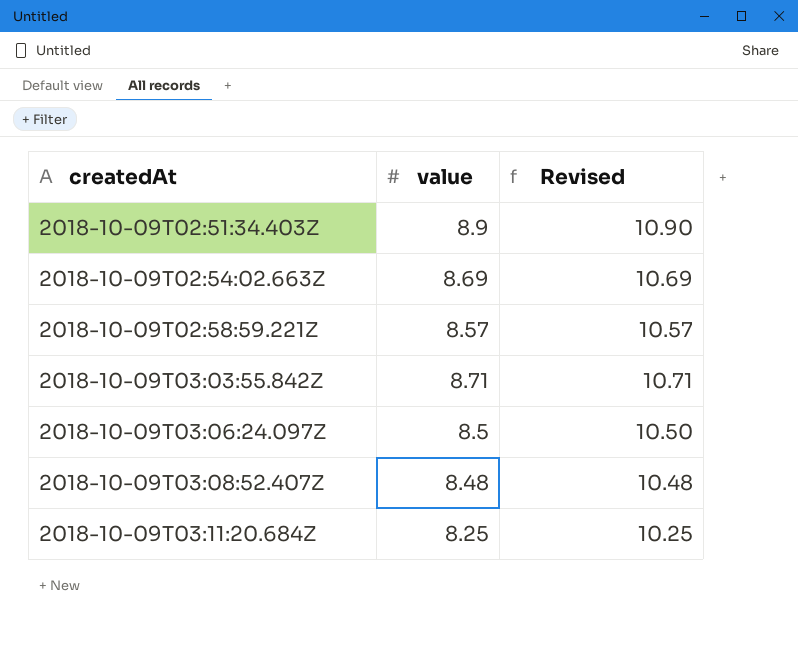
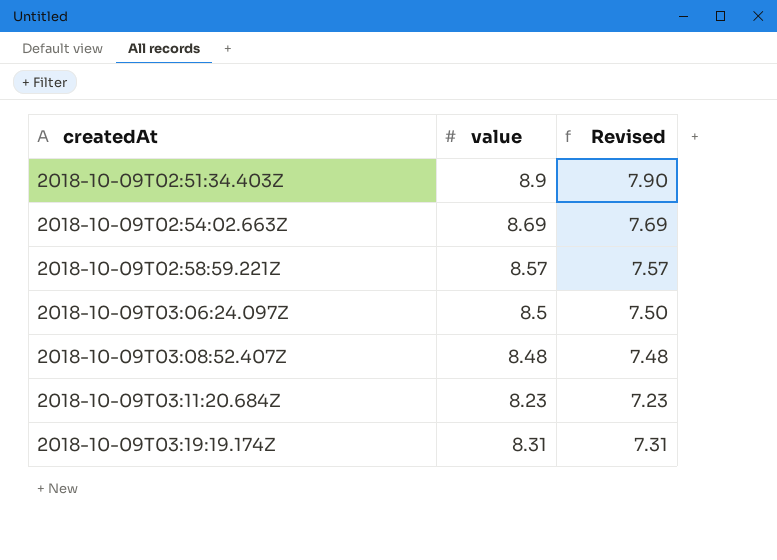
column Revised | formula: [value] + 2 -> [value] - 1
row 2018-10-09T03:03:55.842Z: 8.71 | 10.71 -> none
2018-10-09T03:11:20.684Z | value: 8.25 -> 8.23
row 2018-10-09T03:19:19.174Z: none -> 8.31 | 7.31

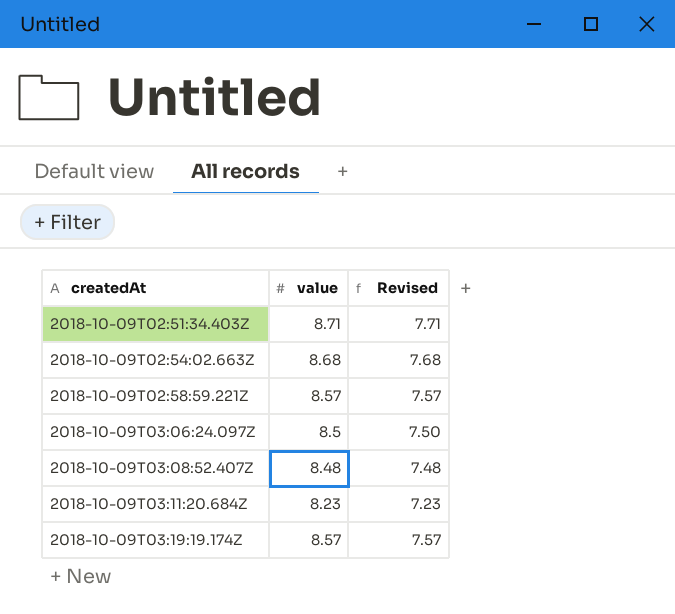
2018-10-09T02:51:34.403Z | value: 8.9 -> 8.71
2018-10-09T02:51:34.403Z | Revised: 7.90 -> 7.71
2018-10-09T02:54:02.663Z | value: 8.69 -> 8.68
2018-10-09T02:54:02.663Z | Revised: 7.69 -> 7.68
2018-10-09T03:19:19.174Z | value: 8.31 -> 8.57
2018-10-09T03:19:19.174Z | Revised: 7.31 -> 7.57

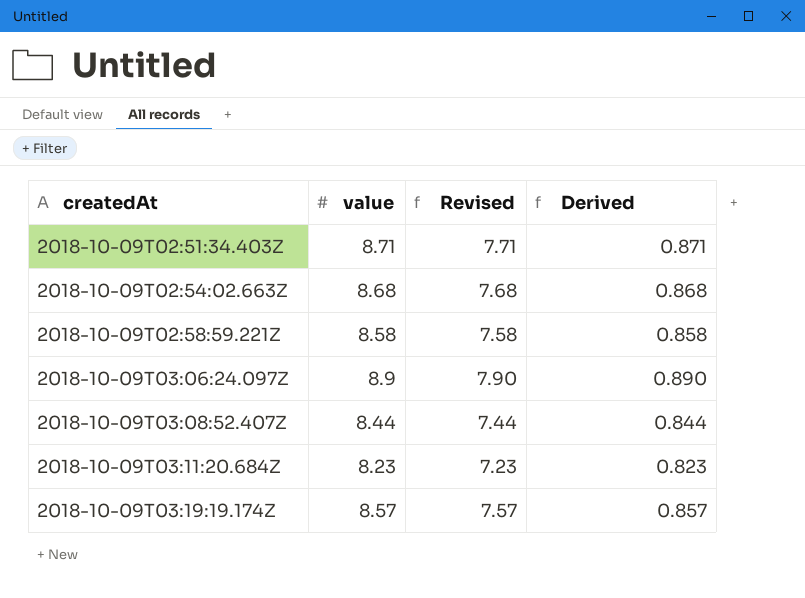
column Derived | formula: none -> [value] * 0.1
2018-10-09T02:58:59.221Z | value: 8.57 -> 8.58
2018-10-09T02:58:59.221Z | Revised: 7.57 -> 7.58
2018-10-09T03:06:24.097Z | value: 8.5 -> 8.9
2018-10-09T03:06:24.097Z | Revised: 7.50 -> 7.90
2018-10-09T03:08:52.407Z | value: 8.48 -> 8.44
2018-10-09T03:08:52.407Z | Revised: 7.48 -> 7.44

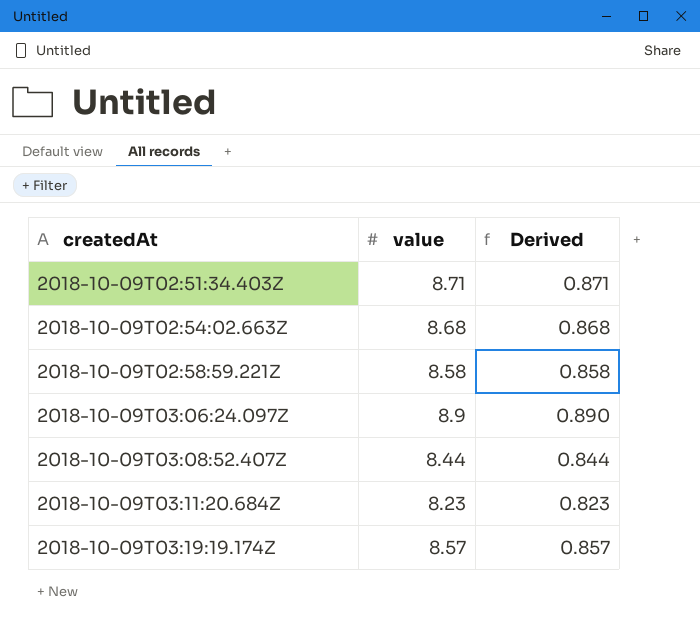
column Revised | formula: [value] - 1 -> none

